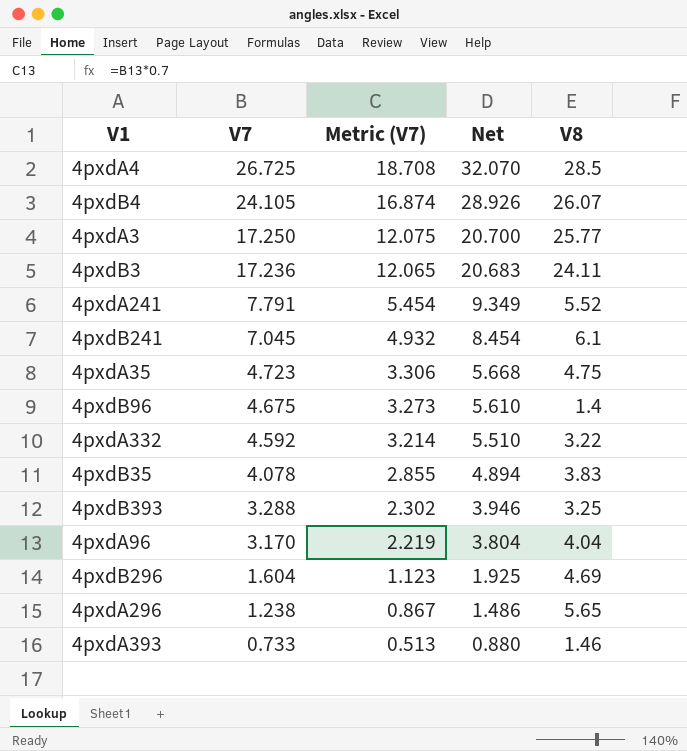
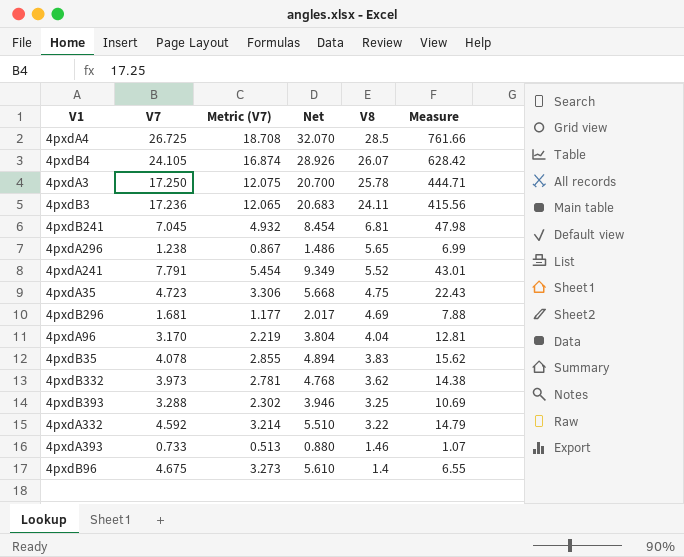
row order: V7 descending -> V8 descending
column Measure | formula: none -> [V7] * [V8]
4pxdA3 | V8: 25.77 -> 25.78
4pxdB241 | V8: 6.1 -> 6.81
4pxdB296 | V7: 1.604 -> 1.681
4pxdB296 | Metric (V7): 1.123 -> 1.177
4pxdB296 | Net: 1.925 -> 2.017
row 4pxdB332: none -> 3.973 | 2.781 | 4.768 | 3.62 | 14.38

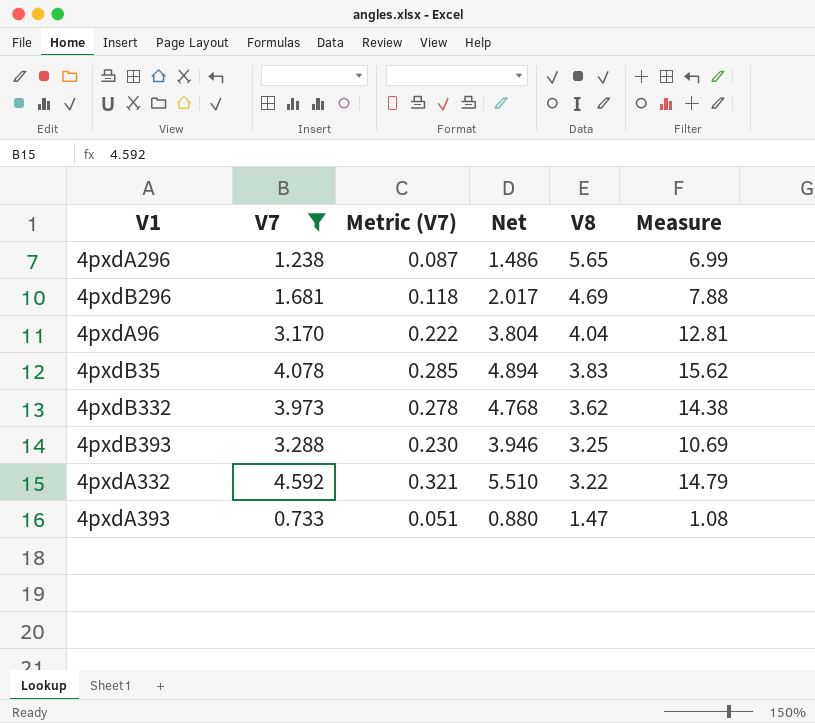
filter: none -> V7 <= 4.592
column Metric (V7) | formula: [V7] * 0.7 -> [V7] * 0.07
4pxdA393 | V8: 1.46 -> 1.47
4pxdA393 | Measure: 1.07 -> 1.08

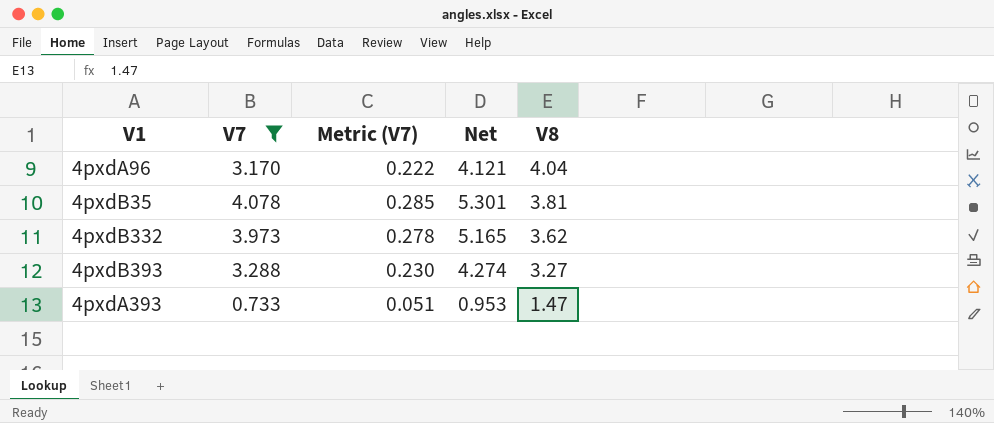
column Measure | formula: [V7] * [V8] -> none
column Net | formula: [V7] * 1.2 -> [V7] * 1.3
row 4pxdA296: 1.238 | 0.087 | 1.486 | 5.65 | 6.99 -> none
row 4pxdB296: 1.681 | 0.118 | 2.017 | 4.69 | 7.88 -> none
row 4pxdA332: 4.592 | 0.321 | 5.510 | 3.22 | 14.79 -> none
4pxdB35 | V8: 3.83 -> 3.81
4pxdB393 | V8: 3.25 -> 3.27

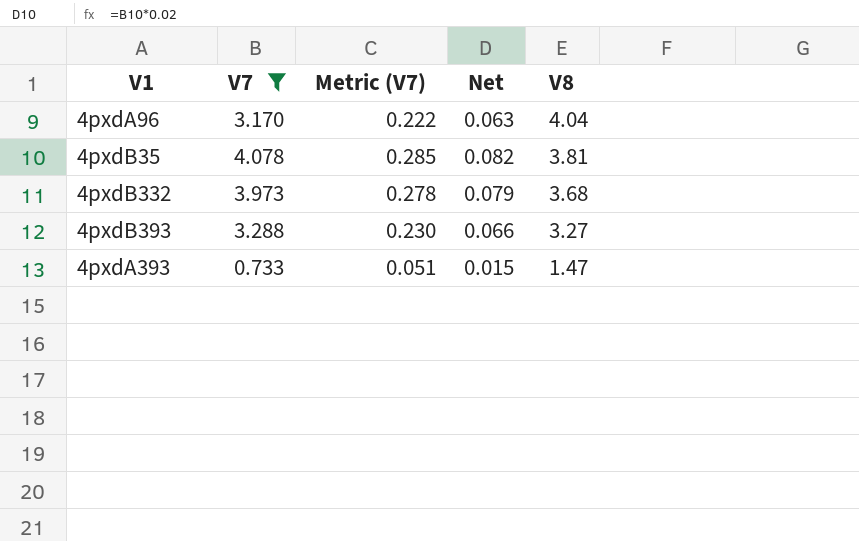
column Net | formula: [V7] * 1.3 -> [V7] * 0.02
4pxdB332 | V8: 3.62 -> 3.68

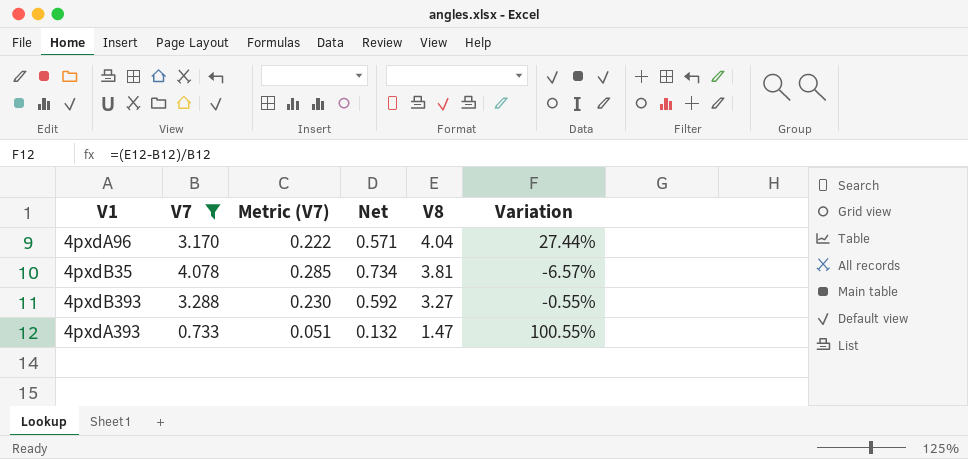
column Net | formula: [V7] * 0.02 -> [V7] * 0.18
column Variation | formula: none -> ([V8] - [V7]) / [V7]
row 4pxdB332: 3.973 | 0.278 | 0.079 | 3.68 -> none

